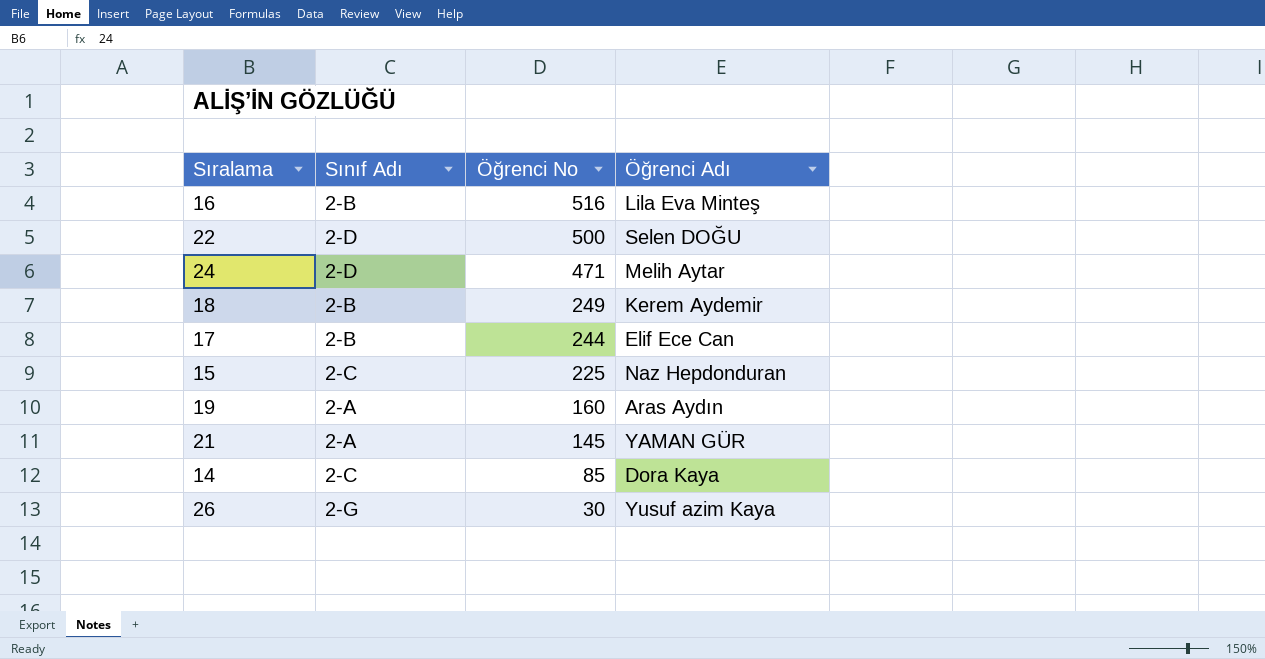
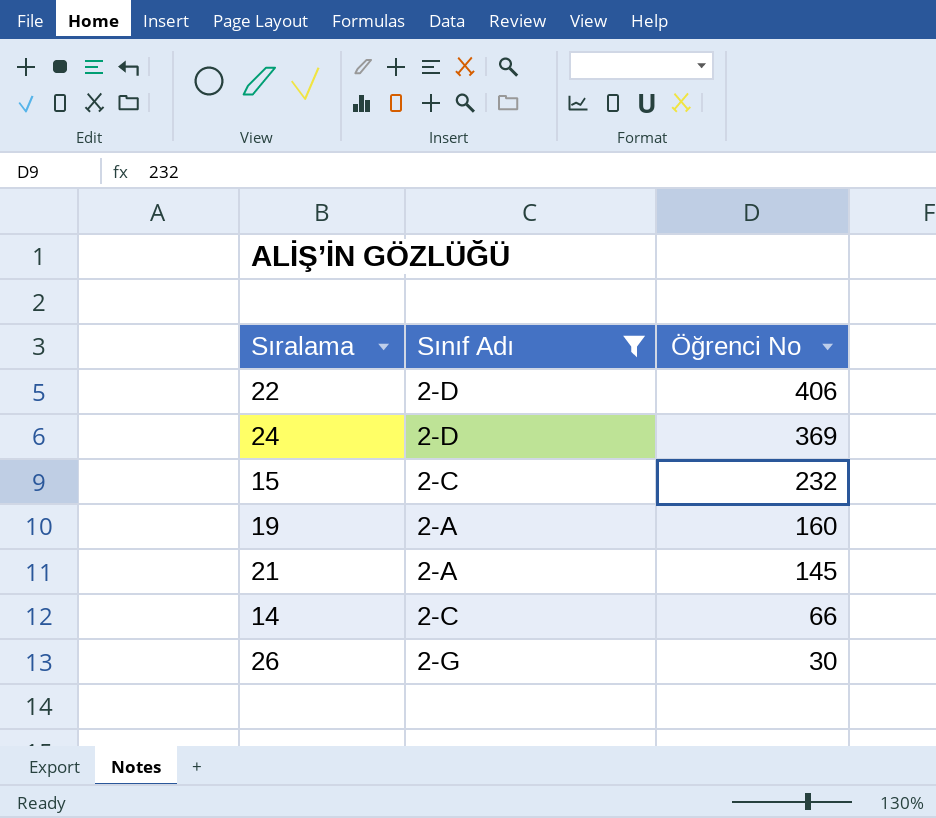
filter: none -> Sınıf Adı != 2-B
column Öğrenci Adı | position: 4 -> none
22 | Öğrenci No: 500 -> 406
24 | Öğrenci No: 471 -> 369
15 | Öğrenci No: 225 -> 232
14 | Öğrenci No: 85 -> 66

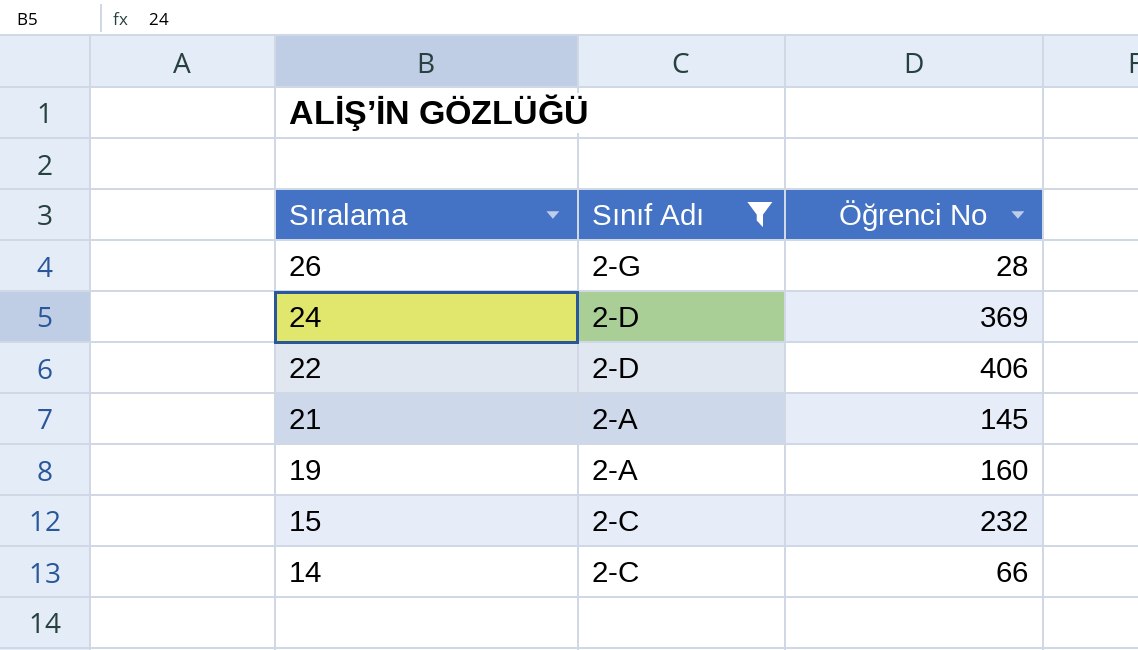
row order: Öğrenci No descending -> Sıralama descending
26 | Öğrenci No: 30 -> 28

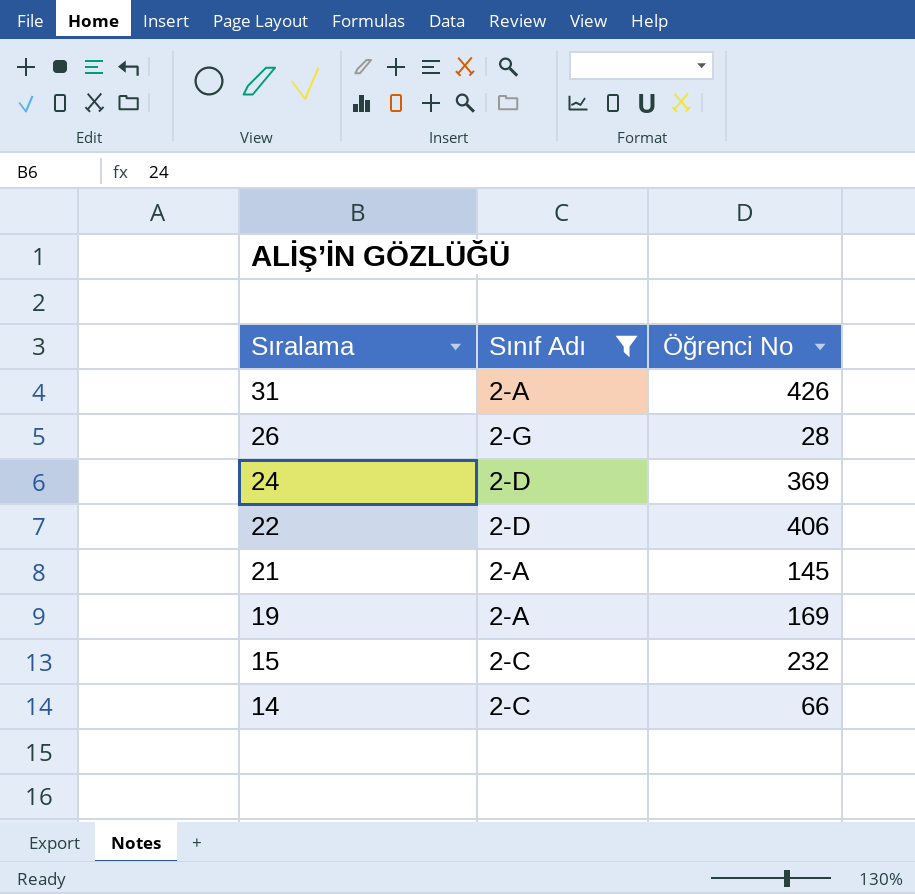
row 31: none -> 2-A | 426
19 | Öğrenci No: 160 -> 169

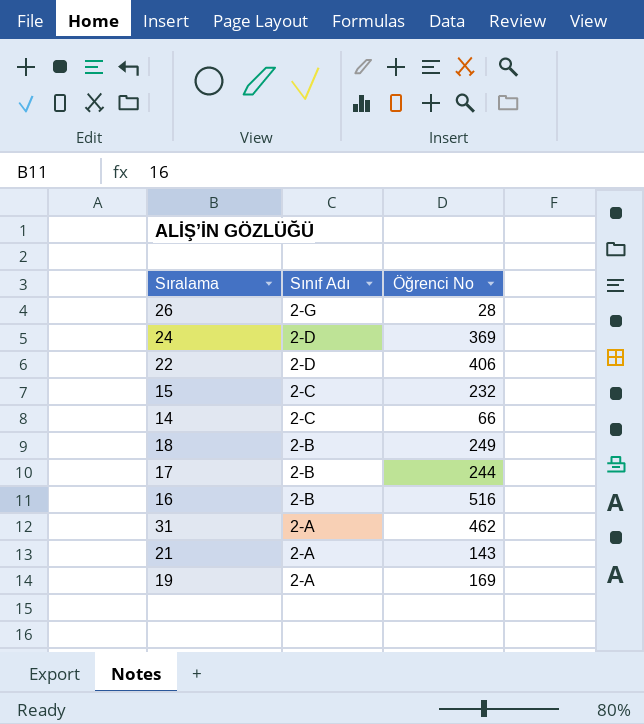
filter: Sınıf Adı != 2-B -> none
row order: Sıralama descending -> Sınıf Adı descending
31 | Öğrenci No: 426 -> 462
21 | Öğrenci No: 145 -> 143

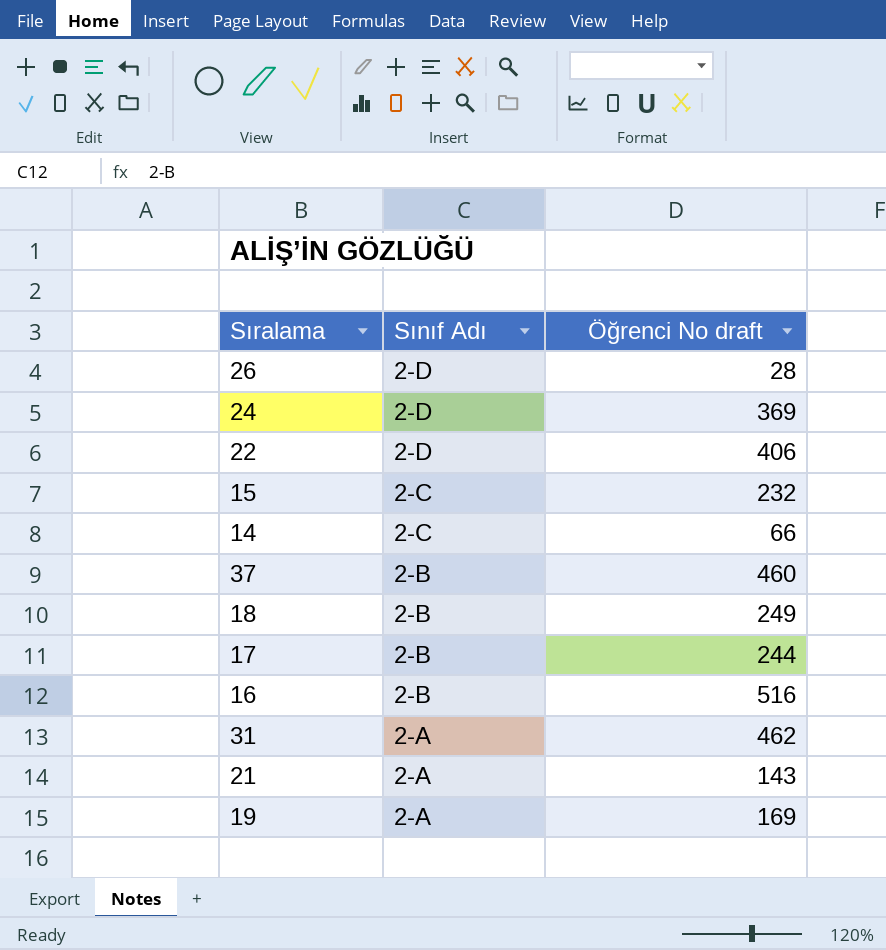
column name: Öğrenci No -> Öğrenci No draft
26 | Sınıf Adı: 2-G -> 2-D
row 37: none -> 2-B | 460

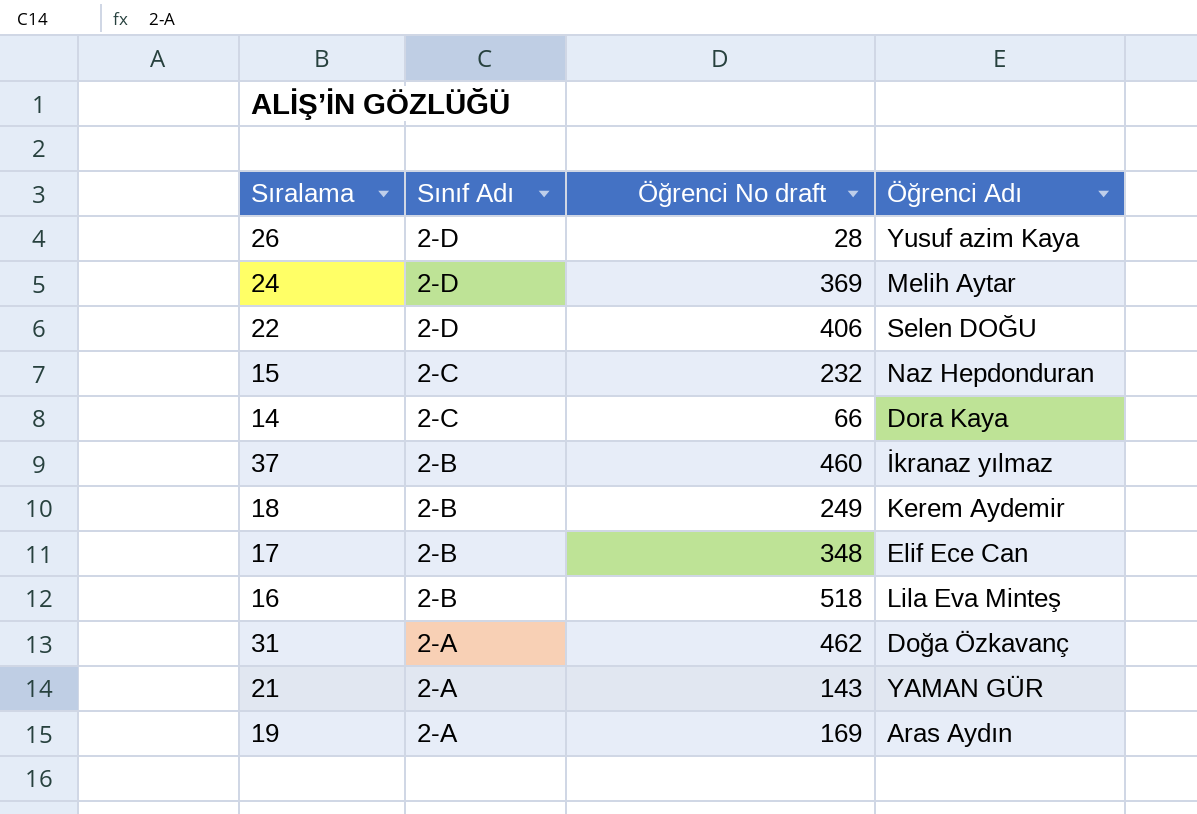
column Öğrenci Adı | position: none -> 4
17 | Öğrenci No draft: 244 -> 348
16 | Öğrenci No draft: 516 -> 518

